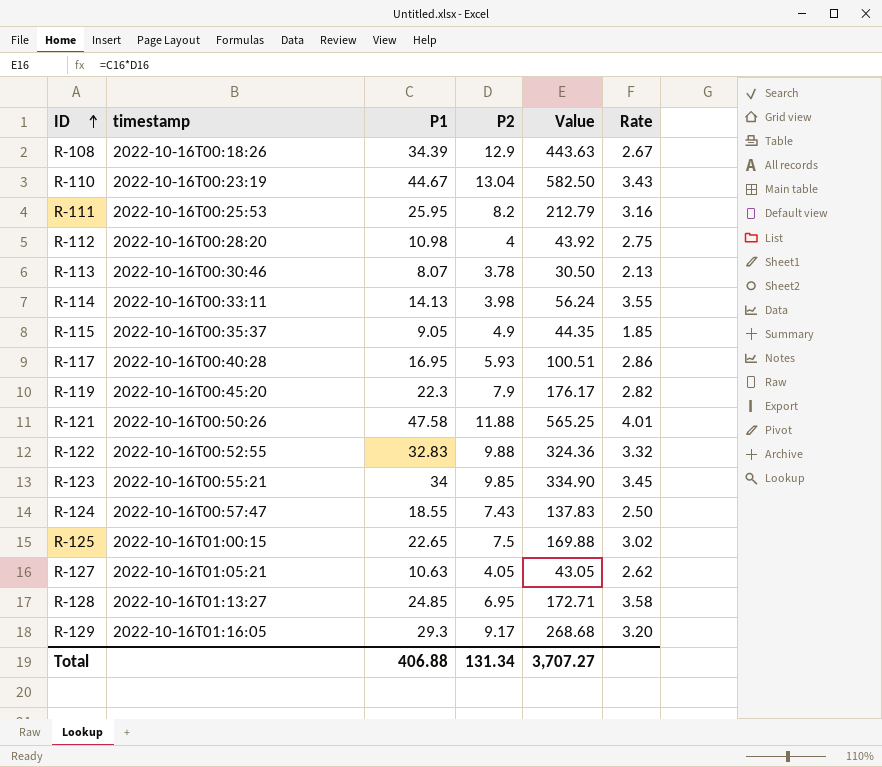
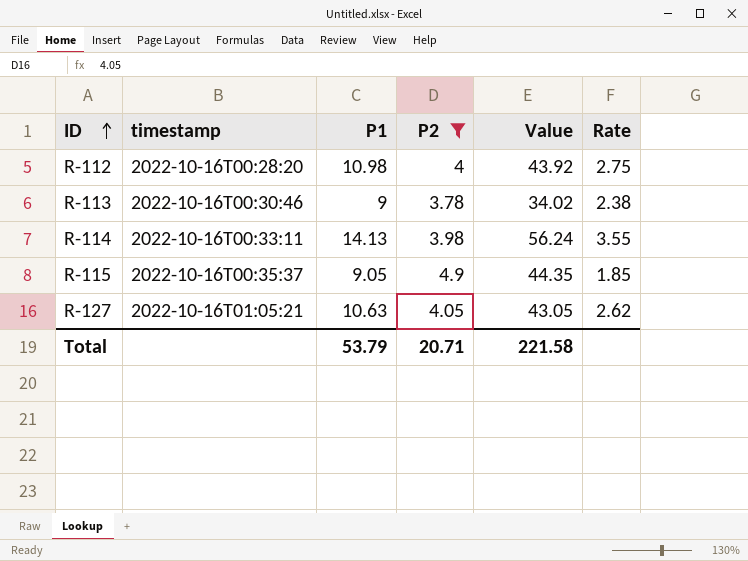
filter: none -> P2 <= 4.9
R-113 | P1: 8.07 -> 9
R-113 | Value: 30.50 -> 34.02
R-113 | Rate: 2.13 -> 2.38
Total | P1: 406.88 -> 53.79
Total | P2: 131.34 -> 20.71
Total | Value: 3,707.27 -> 221.58

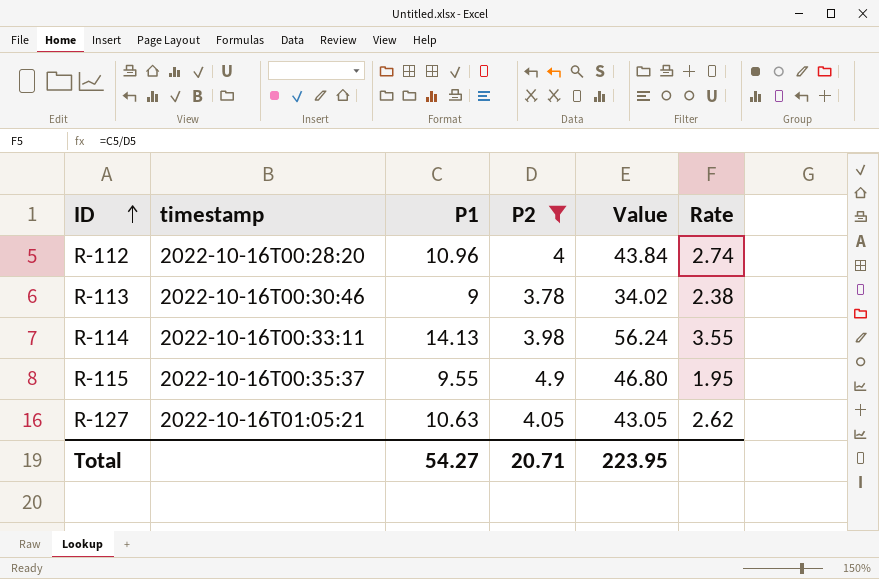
R-112 | P1: 10.98 -> 10.96
R-112 | Value: 43.92 -> 43.84
R-112 | Rate: 2.75 -> 2.74
R-115 | P1: 9.05 -> 9.55
R-115 | Value: 44.35 -> 46.80
R-115 | Rate: 1.85 -> 1.95
Total | P1: 53.79 -> 54.27
Total | Value: 221.58 -> 223.95

